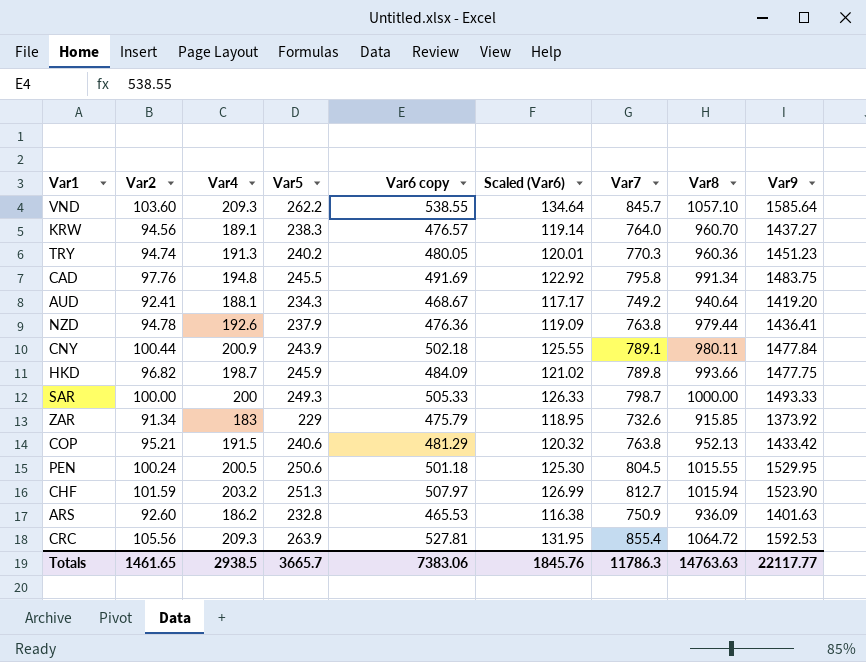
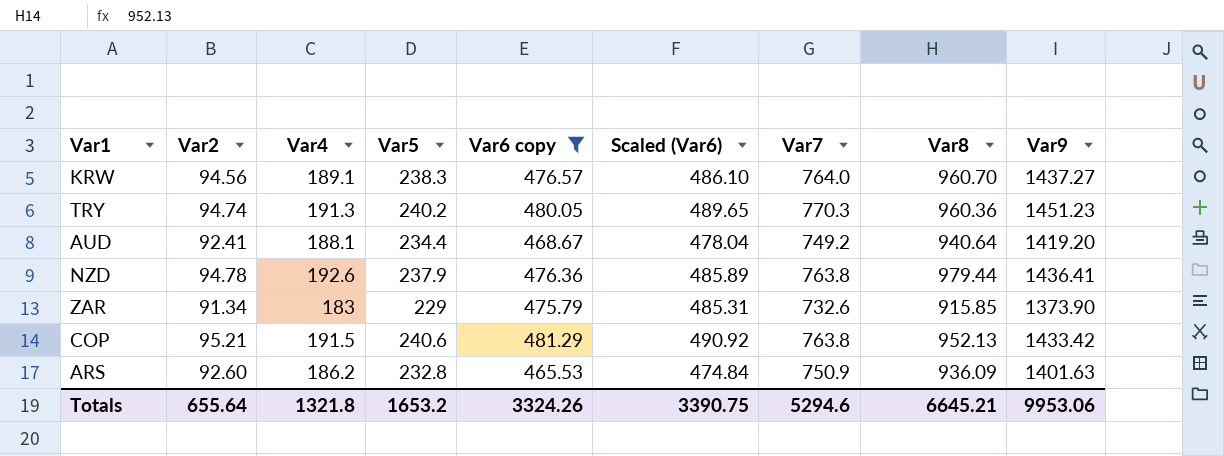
filter: none -> Var6 copy <= 481.29
column Scaled (Var6) | formula: [Var6 copy] * 0.25 -> [Var6 copy] * 1.02
AUD | Var5: 234.3 -> 234.4
ZAR | Var9: 1373.92 -> 1373.90
Totals | Var2: 1461.65 -> 655.64
Totals | Var4: 2938.5 -> 1321.8
Totals | Var5: 3665.7 -> 1653.2
Totals | Var6 copy: 7383.06 -> 3324.26
Totals | Scaled (Var6): 1845.76 -> 3390.75
Totals | Var7: 11786.3 -> 5294.6
Totals | Var8: 14763.63 -> 6645.21
Totals | Var9: 22117.77 -> 9953.06

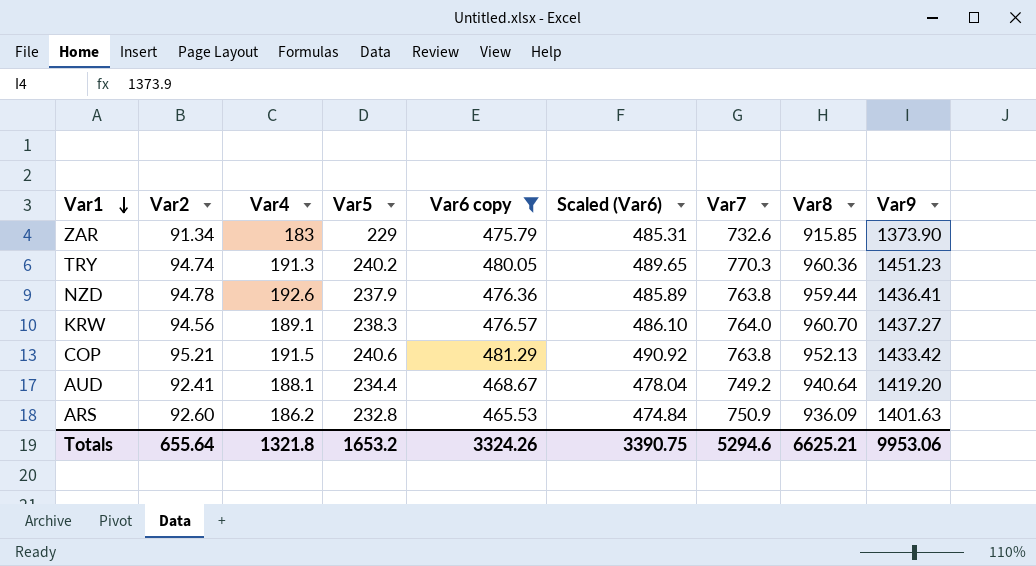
row order: none -> Var1 descending
NZD | Var8: 979.44 -> 959.44
Totals | Var8: 6645.21 -> 6625.21

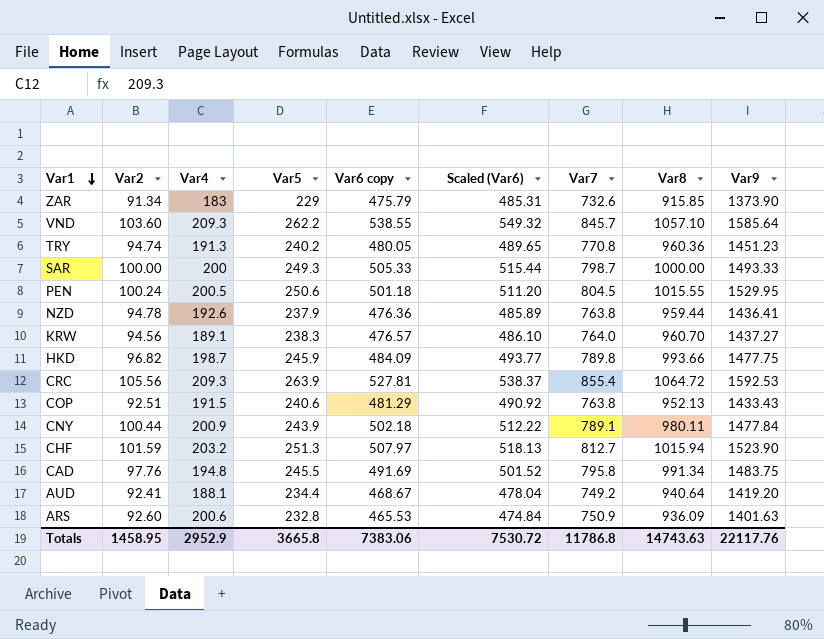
filter: Var6 copy <= 481.29 -> none
TRY | Var7: 770.3 -> 770.8
COP | Var2: 95.21 -> 92.51
COP | Var9: 1433.42 -> 1433.43
ARS | Var4: 186.2 -> 200.6
Totals | Var2: 655.64 -> 1458.95
Totals | Var4: 1321.8 -> 2952.9
Totals | Var5: 1653.2 -> 3665.8
Totals | Var6 copy: 3324.26 -> 7383.06
Totals | Scaled (Var6): 3390.75 -> 7530.72
Totals | Var7: 5294.6 -> 11786.8
Totals | Var8: 6625.21 -> 14743.63
Totals | Var9: 9953.06 -> 22117.76

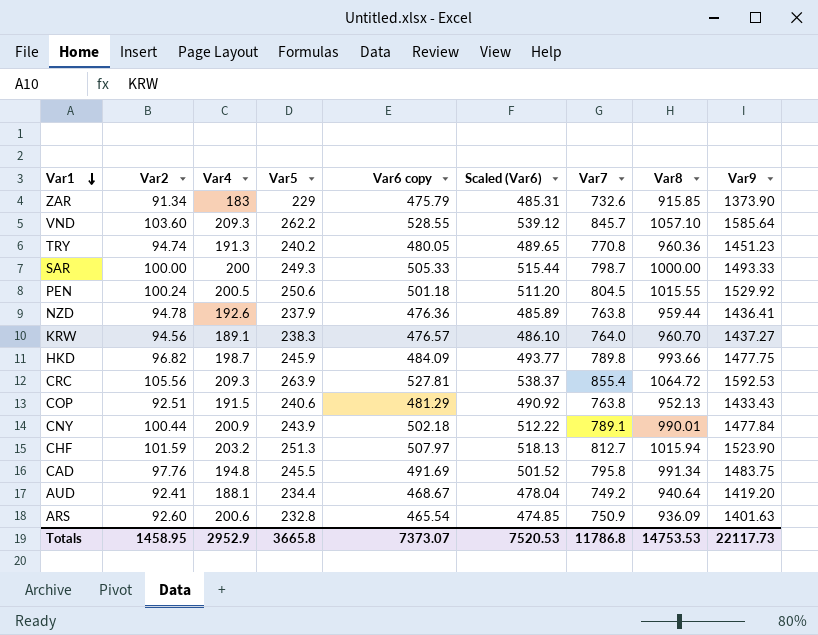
VND | Var6 copy: 538.55 -> 528.55
VND | Scaled (Var6): 549.32 -> 539.12
PEN | Var9: 1529.95 -> 1529.92
CNY | Var8: 980.11 -> 990.01
ARS | Var6 copy: 465.53 -> 465.54
ARS | Scaled (Var6): 474.84 -> 474.85
Totals | Var6 copy: 7383.06 -> 7373.07
Totals | Scaled (Var6): 7530.72 -> 7520.53
Totals | Var8: 14743.63 -> 14753.53
Totals | Var9: 22117.76 -> 22117.73

